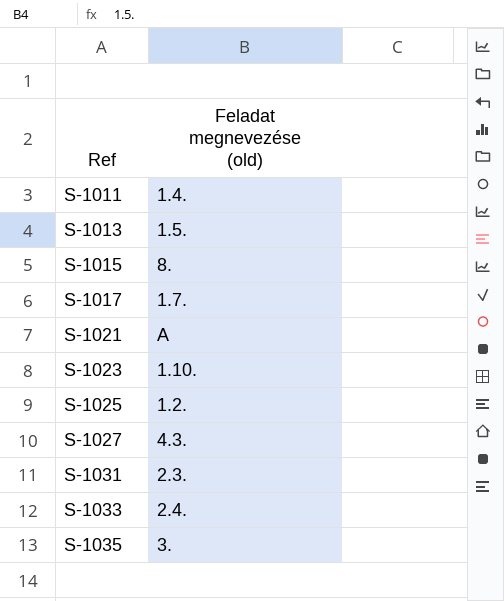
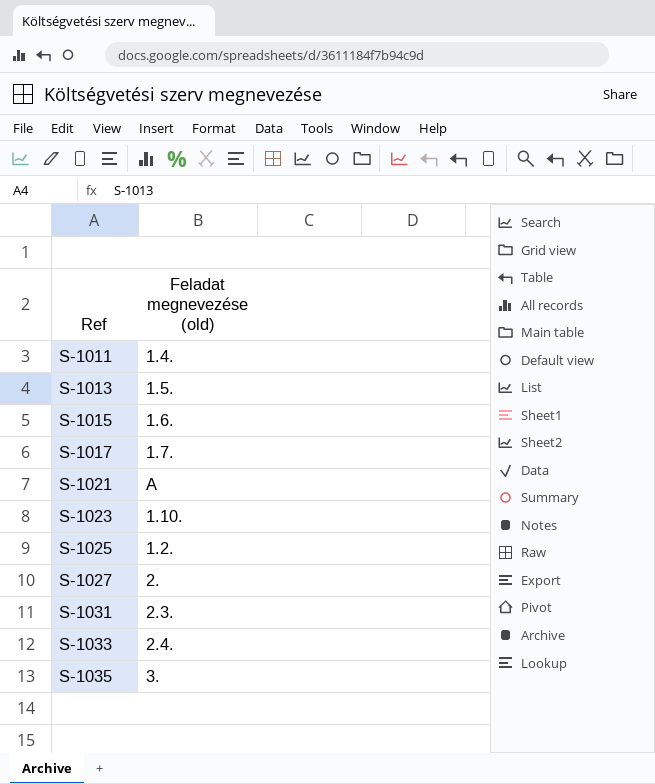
S-1015 | Feladat megnevezése (old): 8. -> 1.6.
S-1027 | Feladat megnevezése (old): 4.3. -> 2.

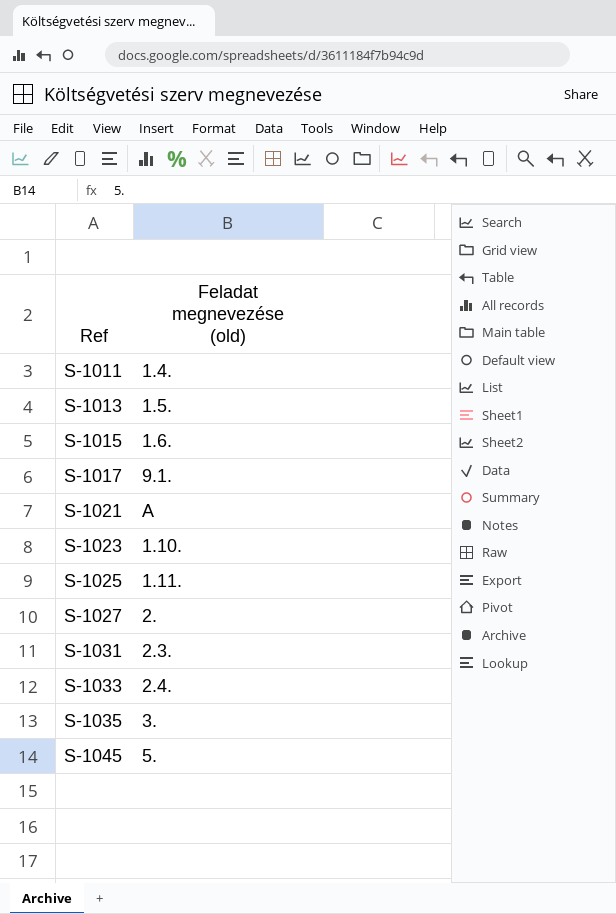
S-1017 | Feladat megnevezése (old): 1.7. -> 9.1.
S-1025 | Feladat megnevezése (old): 1.2. -> 1.11.
row S-1045: none -> 5.

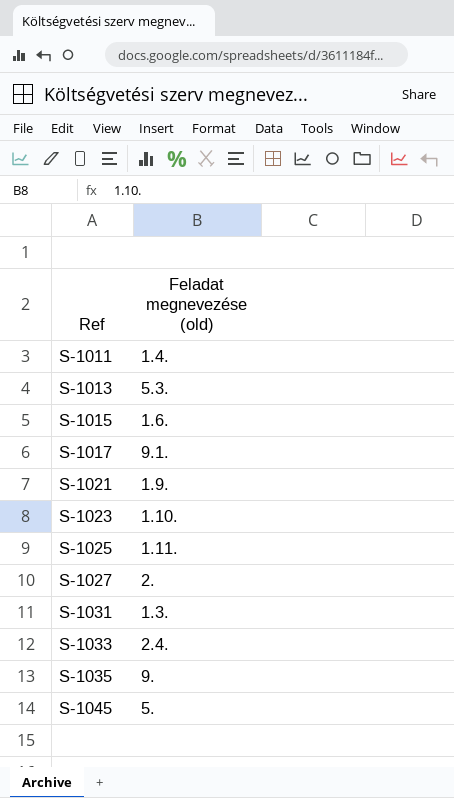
S-1013 | Feladat megnevezése (old): 1.5. -> 5.3.
S-1021 | Feladat megnevezése (old): A -> 1.9.
S-1031 | Feladat megnevezése (old): 2.3. -> 1.3.
S-1035 | Feladat megnevezése (old): 3. -> 9.

